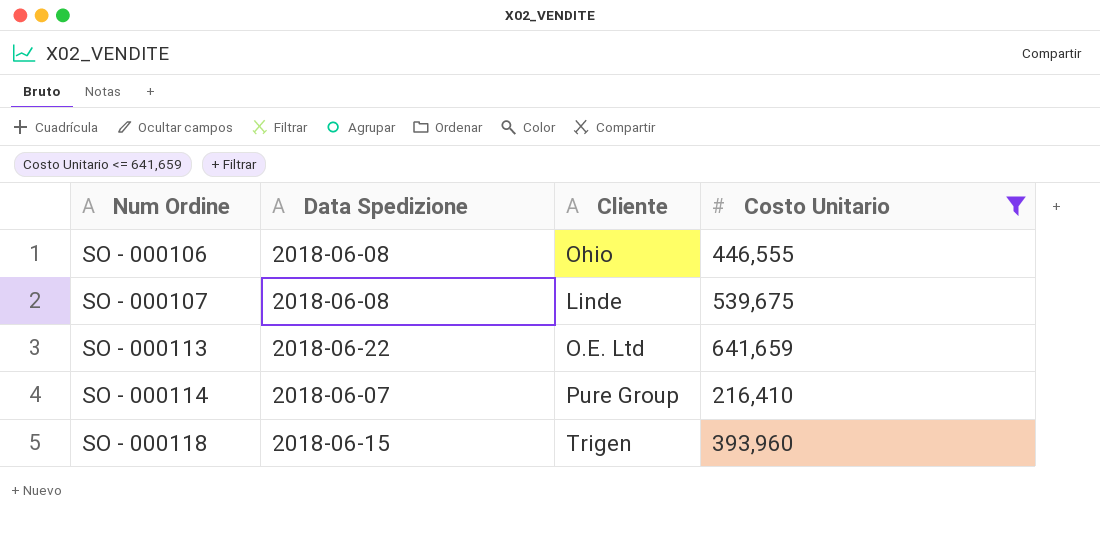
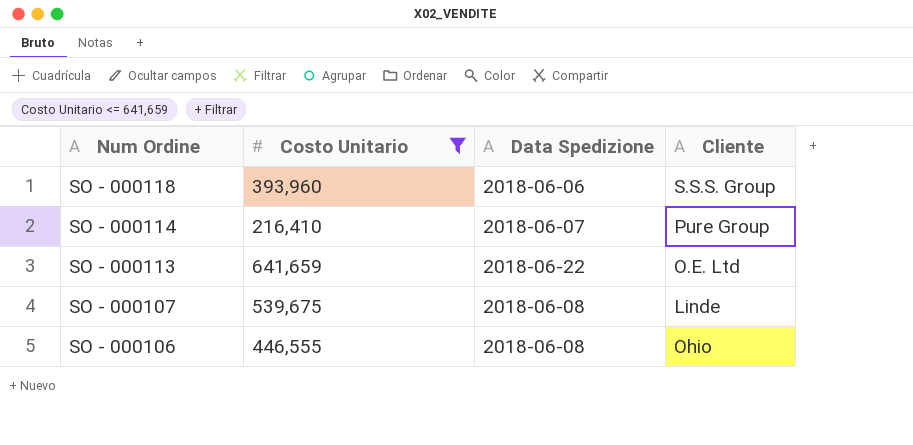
row order: Num Ordine ascending -> Num Ordine descending
column Costo Unitario | position: 4 -> 2
SO - 000118 | Data Spedizione: 2018-06-15 -> 2018-06-06
SO - 000118 | Cliente: Trigen -> S.S.S. Group

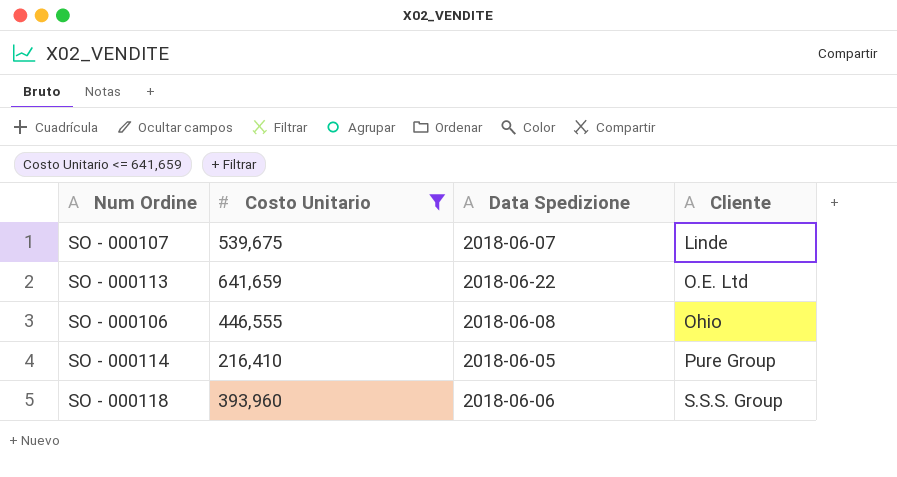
row order: Num Ordine descending -> Cliente ascending
SO - 000107 | Data Spedizione: 2018-06-08 -> 2018-06-07
SO - 000114 | Data Spedizione: 2018-06-07 -> 2018-06-05

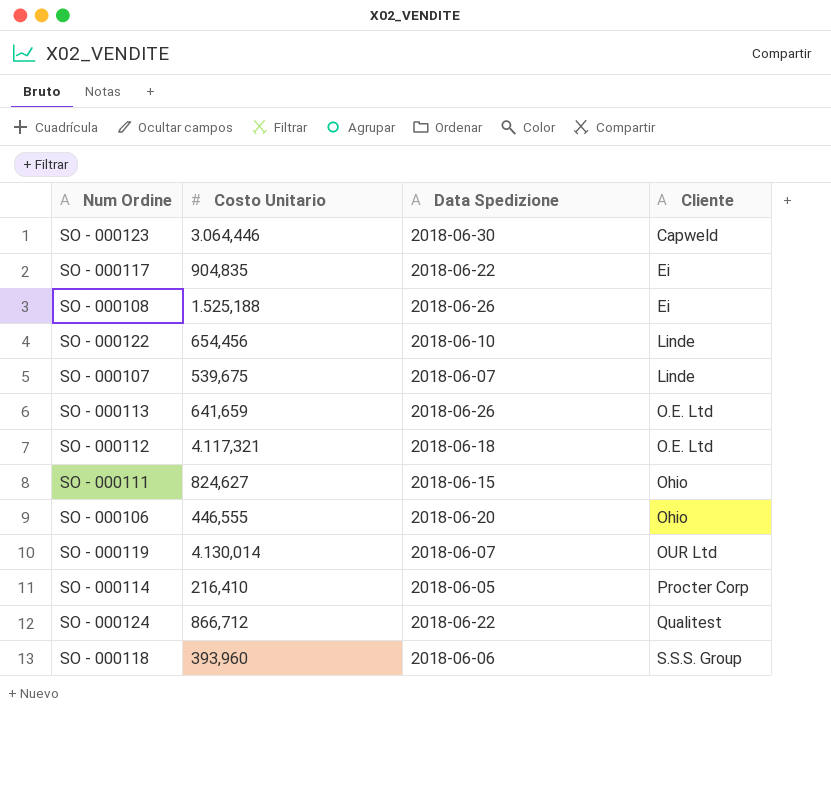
filter: Costo Unitario <= 641,659 -> none
SO - 000113 | Data Spedizione: 2018-06-22 -> 2018-06-26
SO - 000106 | Data Spedizione: 2018-06-08 -> 2018-06-20
SO - 000114 | Cliente: Pure Group -> Procter Corp

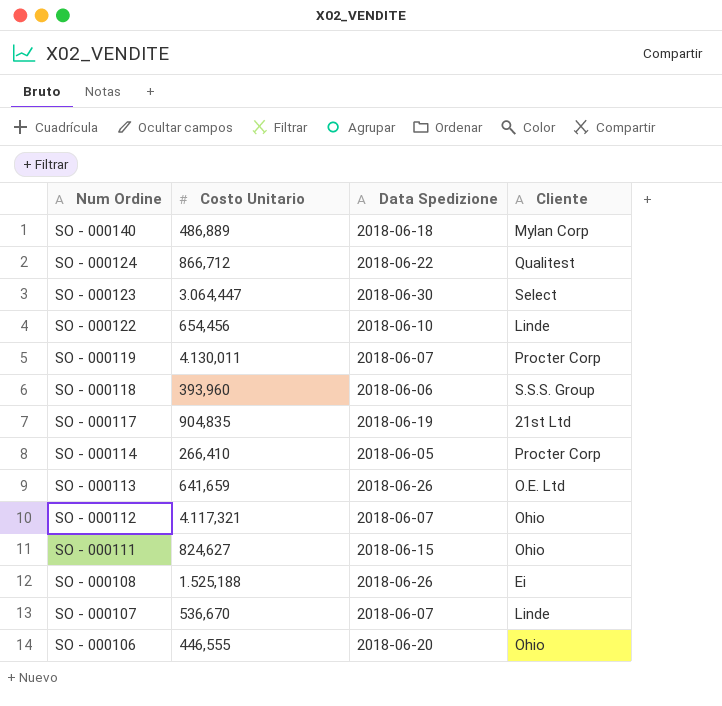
row order: Cliente ascending -> Num Ordine descending
row SO - 000140: none -> 486,889 | 2018-06-18 | Mylan Corp
SO - 000123 | Costo Unitario: 3.064,446 -> 3.064,447
SO - 000123 | Cliente: Capweld -> Select
SO - 000119 | Costo Unitario: 4.130,014 -> 4.130,011
SO - 000119 | Cliente: OUR Ltd -> Procter Corp
SO - 000117 | Data Spedizione: 2018-06-22 -> 2018-06-19
SO - 000117 | Cliente: Ei -> 21st Ltd
SO - 000114 | Costo Unitario: 216,410 -> 266,410
SO - 000112 | Data Spedizione: 2018-06-18 -> 2018-06-07
SO - 000112 | Cliente: O.E. Ltd -> Ohio
SO - 000107 | Costo Unitario: 539,675 -> 536,670

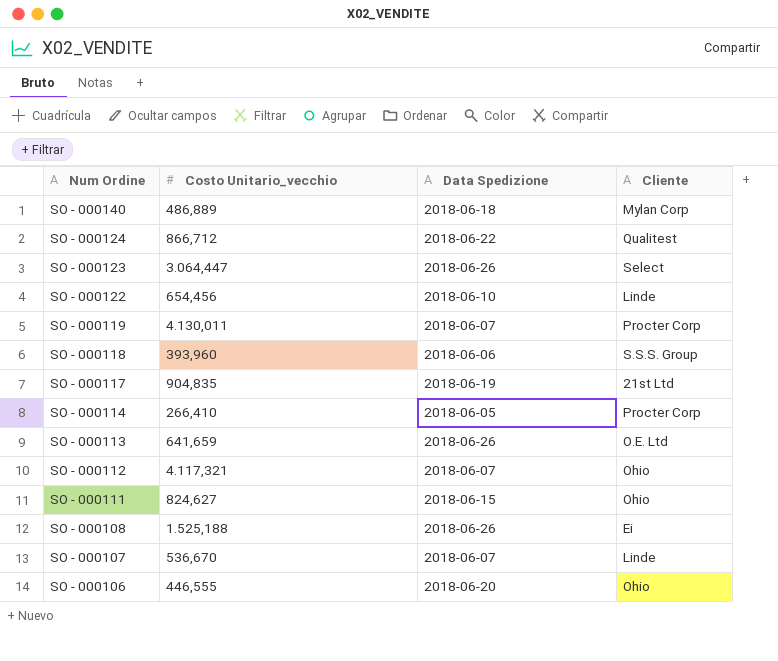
column name: Costo Unitario -> Costo Unitario_vecchio
SO - 000123 | Data Spedizione: 2018-06-30 -> 2018-06-26

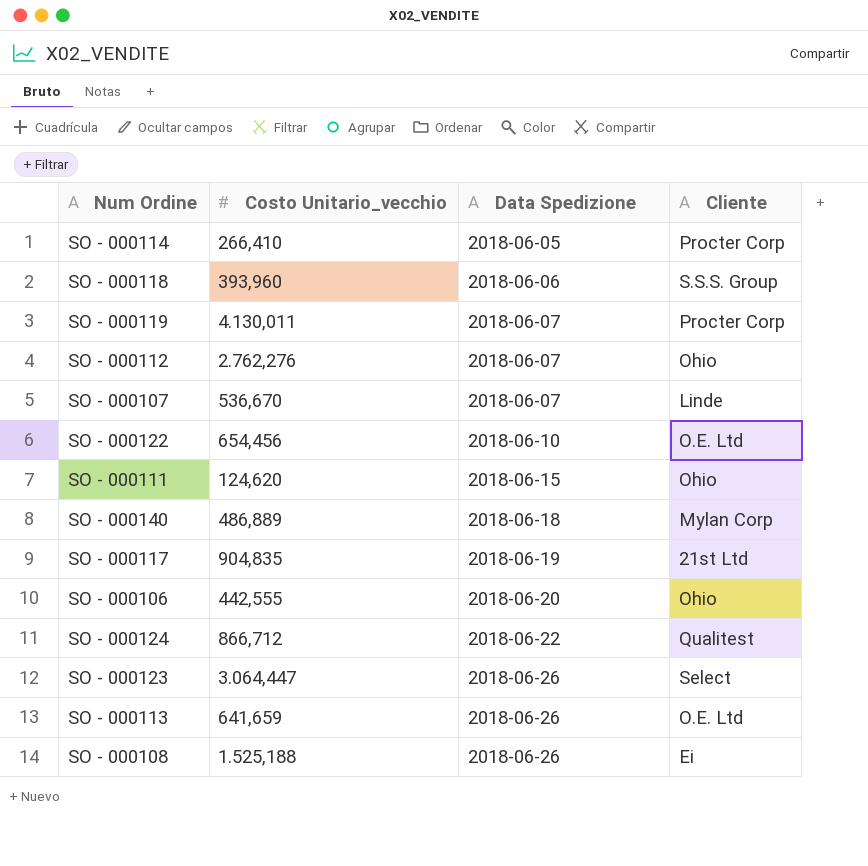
row order: Num Ordine descending -> Data Spedizione ascending
SO - 000112 | Costo Unitario_vecchio: 4.117,321 -> 2.762,276
SO - 000122 | Cliente: Linde -> O.E. Ltd
SO - 000111 | Costo Unitario_vecchio: 824,627 -> 124,620
SO - 000106 | Costo Unitario_vecchio: 446,555 -> 442,555

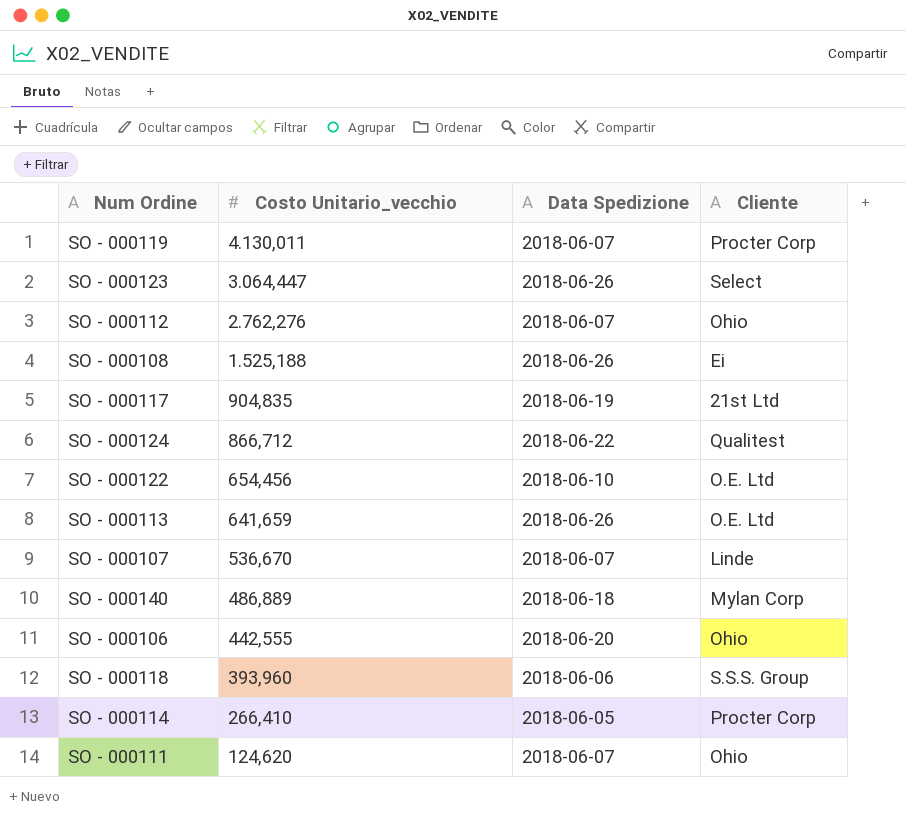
row order: Data Spedizione ascending -> Costo Unitario_vecchio descending
SO - 000111 | Data Spedizione: 2018-06-15 -> 2018-06-07

